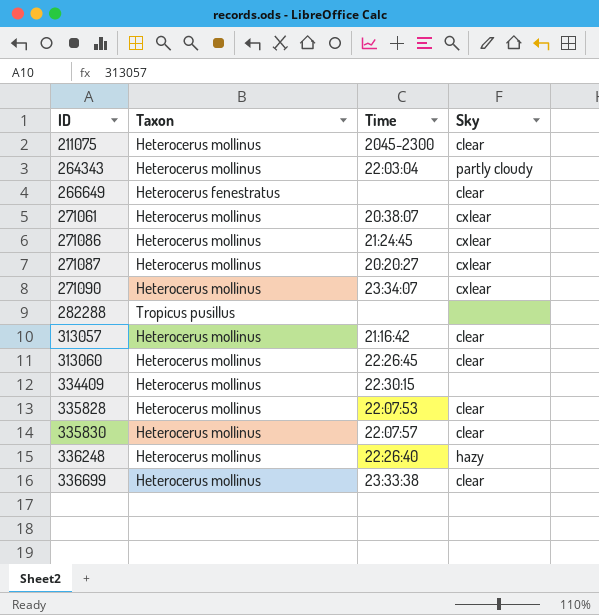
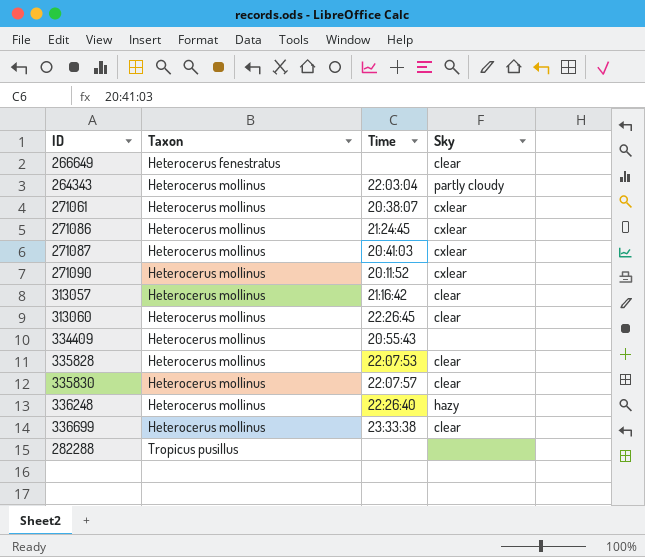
row order: ID ascending -> Taxon ascending
row 211075: Heterocerus mollinus | 2045-2300 | clear -> none
271087 | Time: 20:20:27 -> 20:41:03
271090 | Time: 23:34:07 -> 20:11:52
334409 | Time: 22:30:15 -> 20:55:43

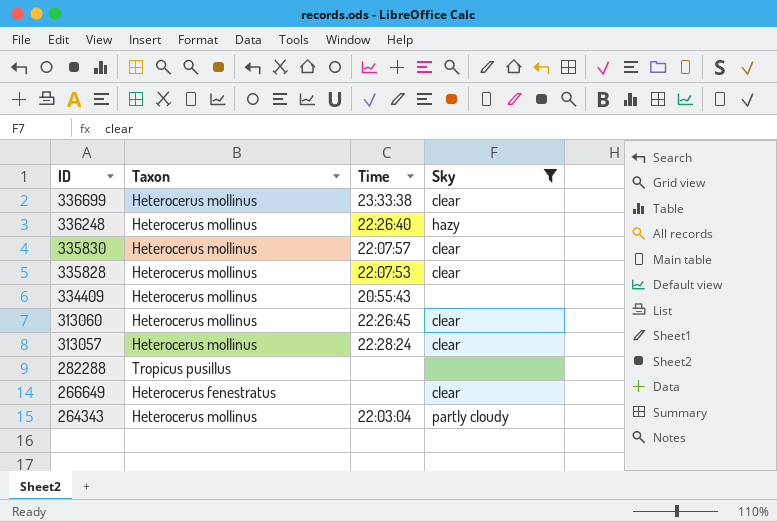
filter: none -> Sky != cxlear
row order: Taxon ascending -> ID descending
313057 | Time: 21:16:42 -> 22:28:24

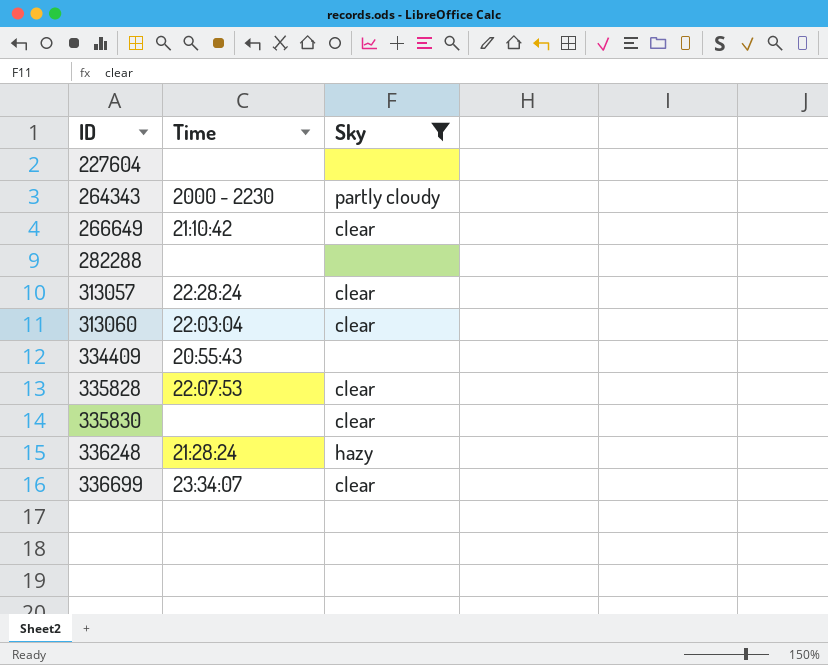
row order: ID descending -> ID ascending
column Taxon | position: 2 -> none
row 227604: none -> none | none
264343 | Time: 22:03:04 -> 2000 - 2230
266649 | Time: none -> 21:10:42
313060 | Time: 22:26:45 -> 22:03:04
335830 | Time: 22:07:57 -> none
336248 | Time: 22:26:40 -> 21:28:24
336699 | Time: 23:33:38 -> 23:34:07

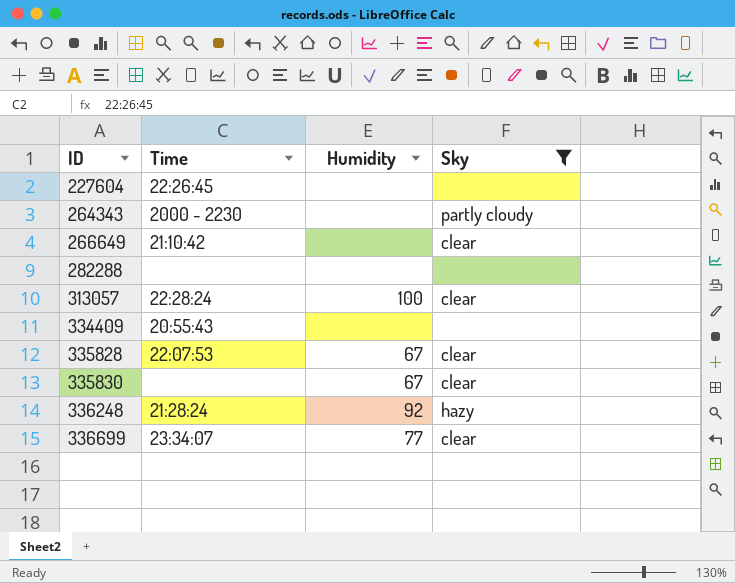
column Humidity | position: none -> 3
row 313060: 22:03:04 | clear -> none
227604 | Time: none -> 22:26:45

